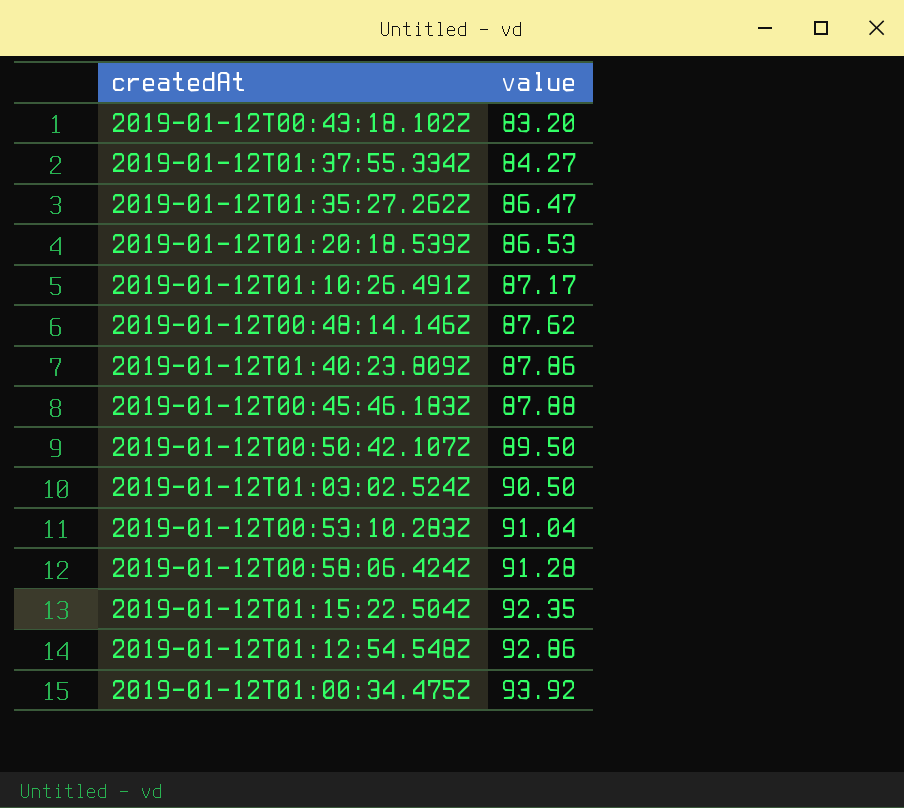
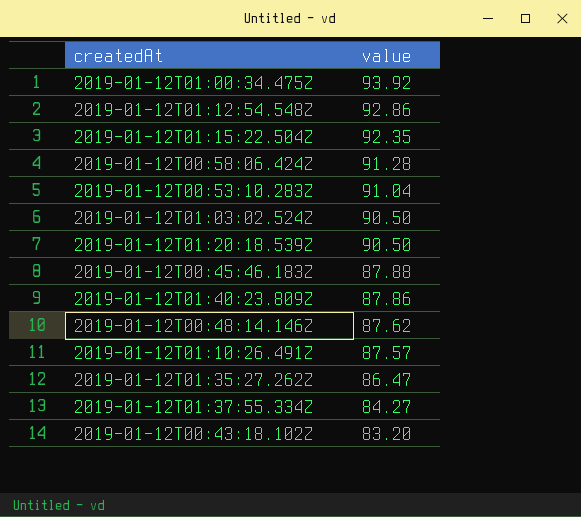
row order: value ascending -> value descending
row 2019-01-12T00:50:42.107Z: 89.50 -> none
2019-01-12T01:20:18.539Z | value: 86.53 -> 90.50
2019-01-12T01:10:26.491Z | value: 87.17 -> 87.57

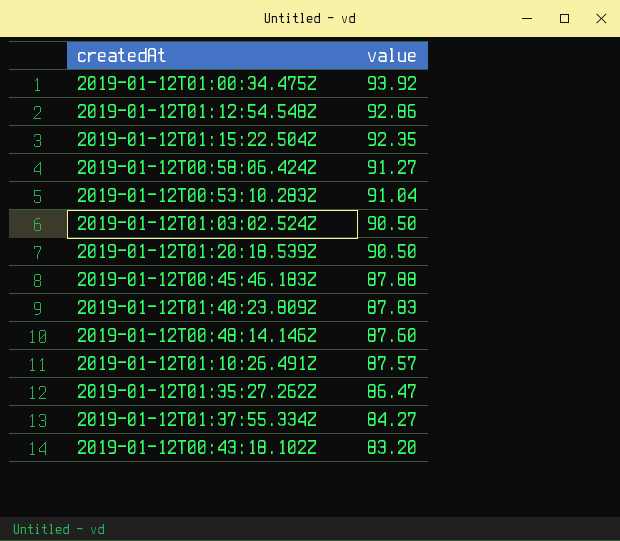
2019-01-12T00:58:06.424Z | value: 91.28 -> 91.27
2019-01-12T01:40:23.809Z | value: 87.86 -> 87.83
2019-01-12T00:48:14.146Z | value: 87.62 -> 87.60

